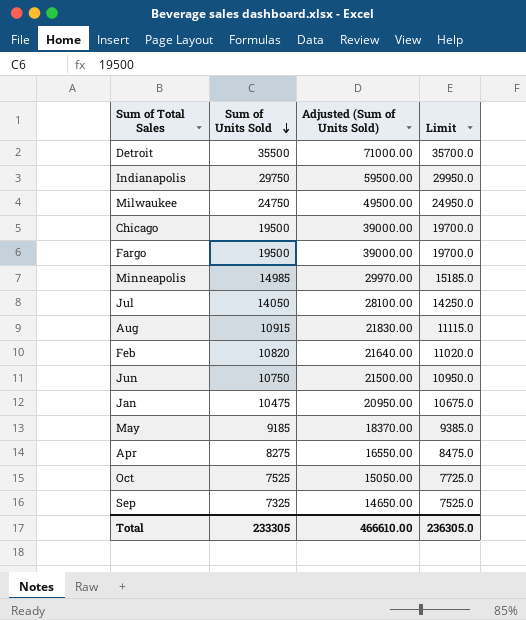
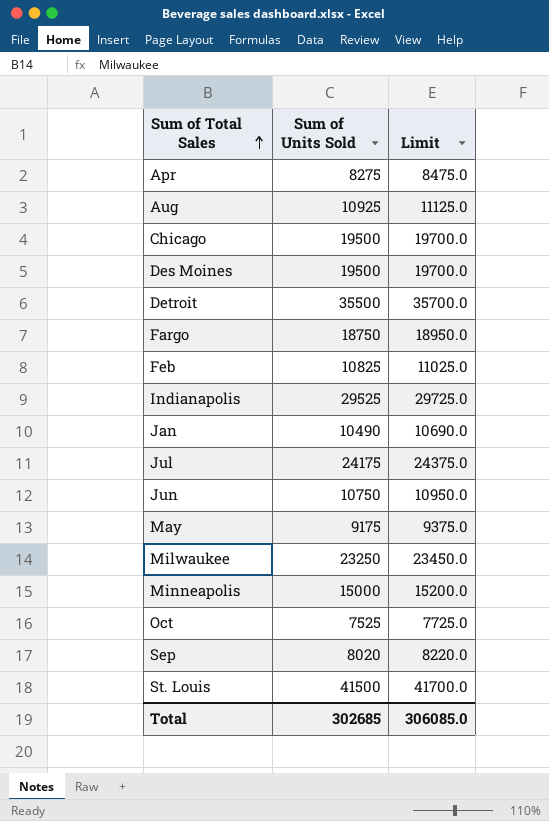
row order: Sum of Units Sold descending -> Sum of Total Sales ascending
column Adjusted (Sum of Units Sold) | formula: [Sum of Units Sold] * 2 -> none
Aug | Sum of Units Sold: 10915 -> 10925
Aug | Limit: 11115.0 -> 11125.0
row Des Moines: none -> 19500 | 19700.0
Fargo | Sum of Units Sold: 19500 -> 18750
Fargo | Limit: 19700.0 -> 18950.0
Feb | Sum of Units Sold: 10820 -> 10825
Feb | Limit: 11020.0 -> 11025.0
Indianapolis | Sum of Units Sold: 29750 -> 29525
Indianapolis | Limit: 29950.0 -> 29725.0
Jan | Sum of Units Sold: 10475 -> 10490
Jan | Limit: 10675.0 -> 10690.0
Jul | Sum of Units Sold: 14050 -> 24175
Jul | Limit: 14250.0 -> 24375.0
May | Sum of Units Sold: 9185 -> 9175
May | Limit: 9385.0 -> 9375.0
Milwaukee | Sum of Units Sold: 24750 -> 23250
Milwaukee | Limit: 24950.0 -> 23450.0
Minneapolis | Sum of Units Sold: 14985 -> 15000
Minneapolis | Limit: 15185.0 -> 15200.0
Sep | Sum of Units Sold: 7325 -> 8020
Sep | Limit: 7525.0 -> 8220.0
row St. Louis: none -> 41500 | 41700.0
Total | Sum of Units Sold: 233305 -> 302685
Total | Limit: 236305.0 -> 306085.0

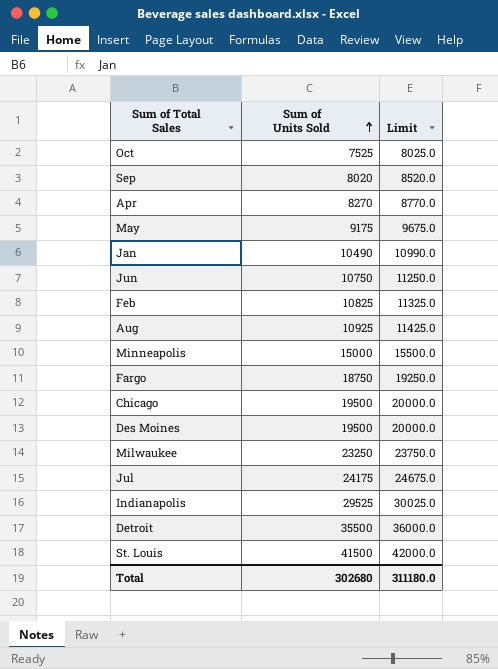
row order: Sum of Total Sales ascending -> Sum of Units Sold ascending
column Limit | formula: [Sum of Units Sold] + 200 -> [Sum of Units Sold] + 500
Apr | Sum of Units Sold: 8275 -> 8270
Total | Sum of Units Sold: 302685 -> 302680
Total | Limit: 306085.0 -> 311180.0

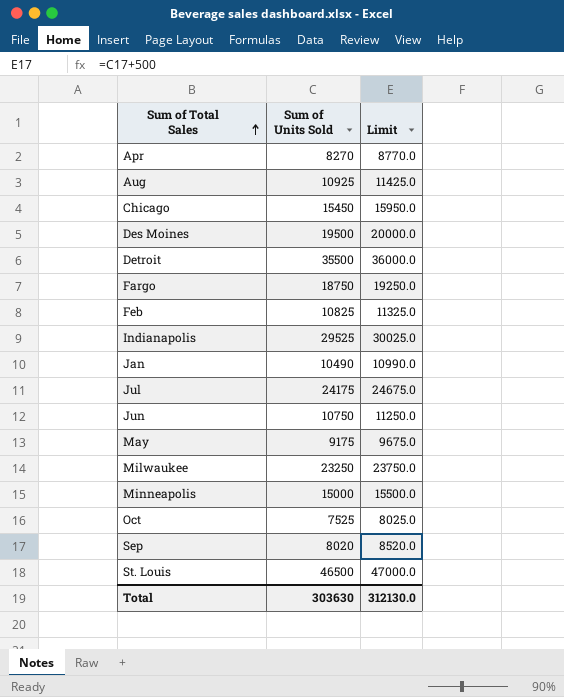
row order: Sum of Units Sold ascending -> Sum of Total Sales ascending
Chicago | Sum of Units Sold: 19500 -> 15450
Chicago | Limit: 20000.0 -> 15950.0
St. Louis | Sum of Units Sold: 41500 -> 46500
St. Louis | Limit: 42000.0 -> 47000.0
Total | Sum of Units Sold: 302680 -> 303630
Total | Limit: 311180.0 -> 312130.0

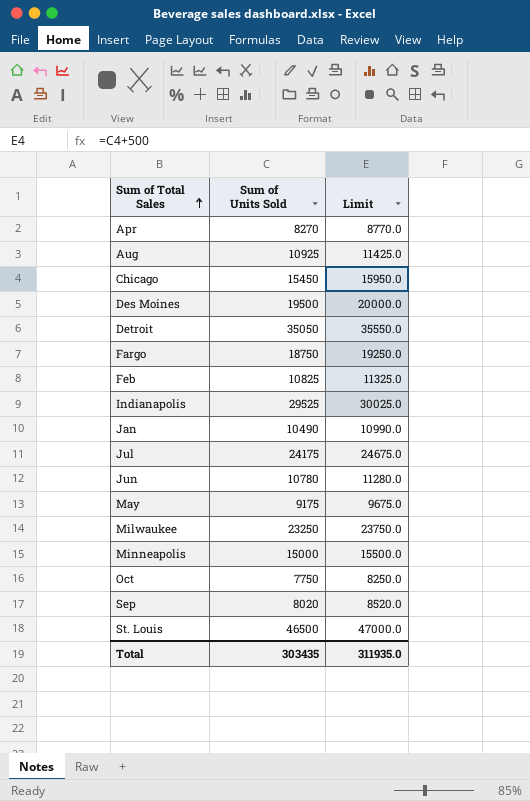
Detroit | Sum of Units Sold: 35500 -> 35050
Detroit | Limit: 36000.0 -> 35550.0
Jun | Sum of Units Sold: 10750 -> 10780
Jun | Limit: 11250.0 -> 11280.0
Oct | Sum of Units Sold: 7525 -> 7750
Oct | Limit: 8025.0 -> 8250.0
Total | Sum of Units Sold: 303630 -> 303435
Total | Limit: 312130.0 -> 311935.0

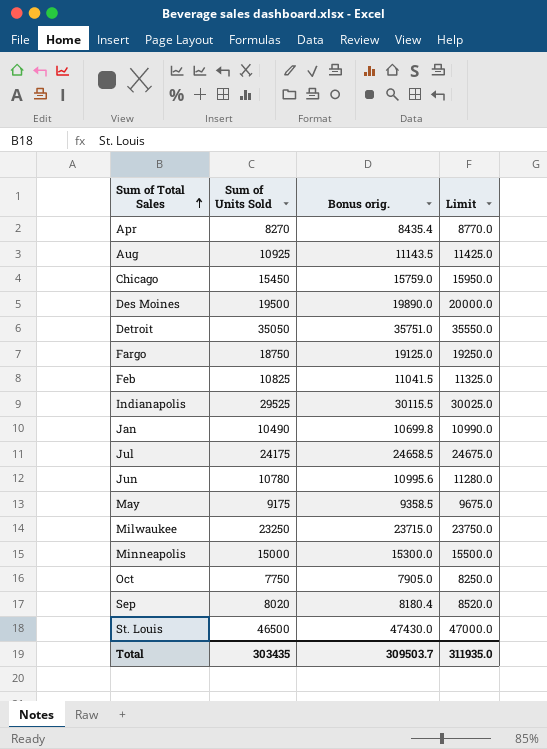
column Bonus orig. | formula: none -> [Sum of Units Sold] * 1.02

